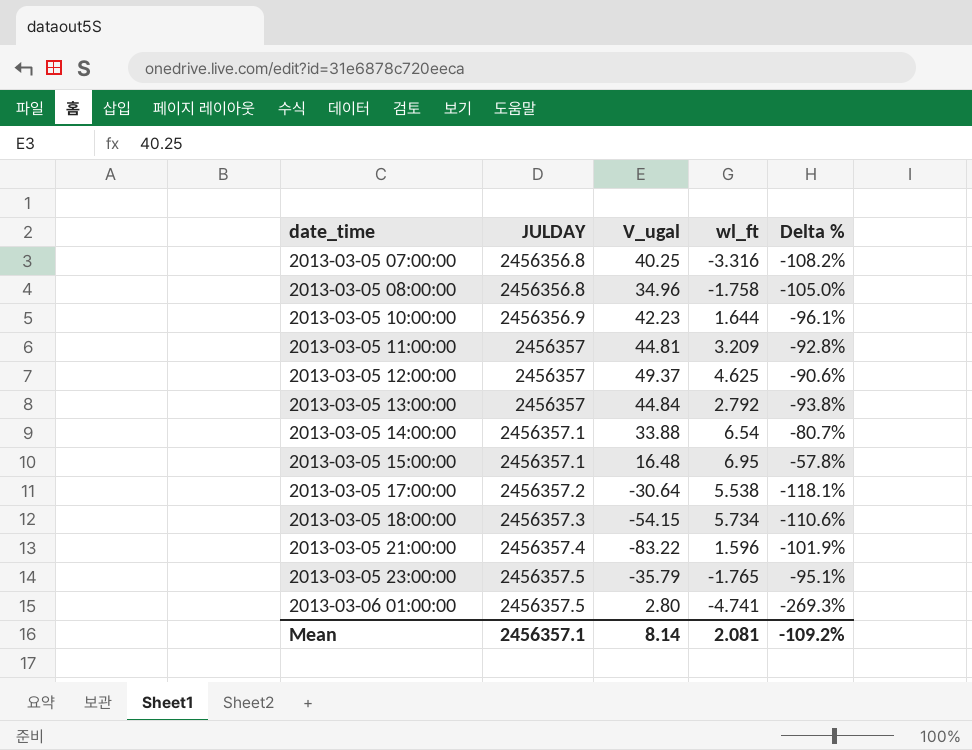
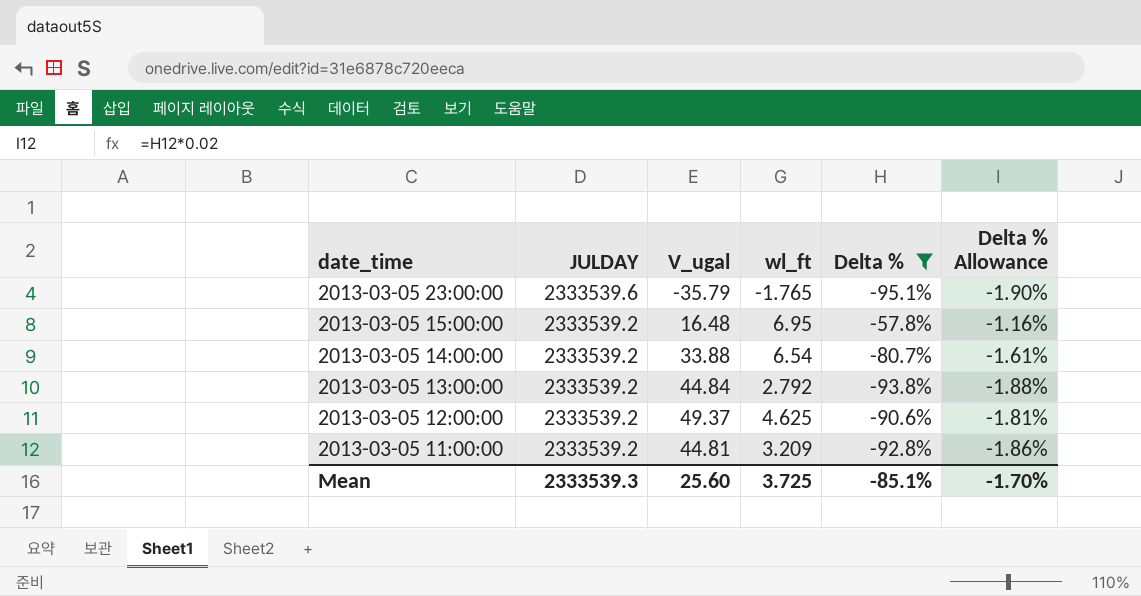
filter: none -> Delta % >= -95.1%
row order: date_time ascending -> date_time descending
column Delta % Allowance | formula: none -> [Delta %] * 0.02
2013-03-05 23:00:00 | JULDAY: 2456357.5 -> 2333539.6
2013-03-05 15:00:00 | JULDAY: 2456357.1 -> 2333539.2
2013-03-05 14:00:00 | JULDAY: 2456357.1 -> 2333539.2
2013-03-05 13:00:00 | JULDAY: 2456357 -> 2333539.2
2013-03-05 12:00:00 | JULDAY: 2456357 -> 2333539.2
2013-03-05 11:00:00 | JULDAY: 2456357 -> 2333539.2
Mean | JULDAY: 2456357.1 -> 2333539.3
Mean | V_ugal: 8.14 -> 25.60
Mean | wl_ft: 2.081 -> 3.725
Mean | Delta %: -109.2% -> -85.1%

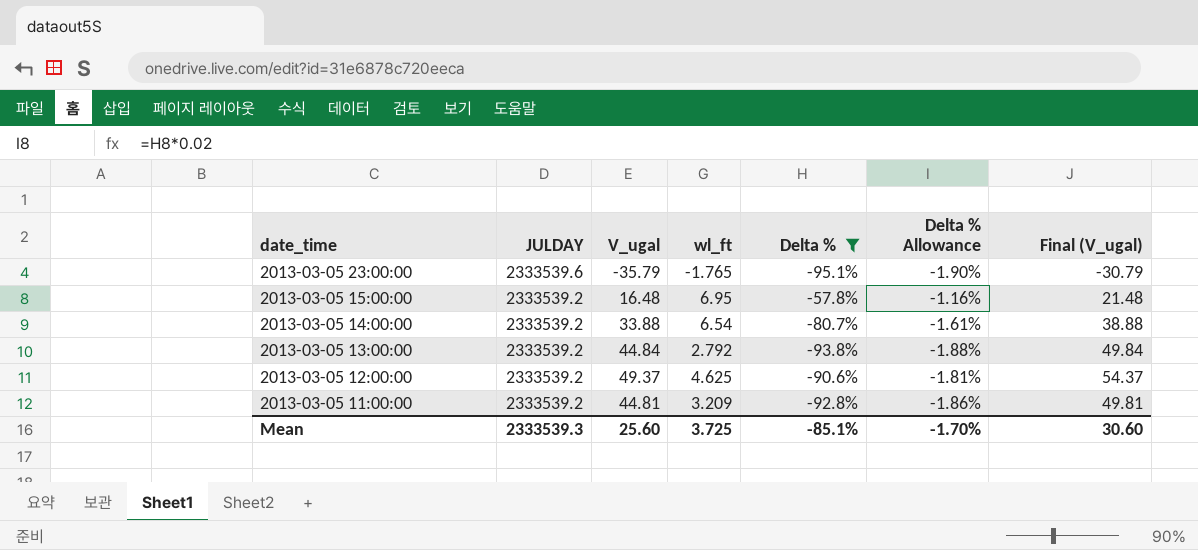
column Final (V_ugal) | formula: none -> [V_ugal] + 5

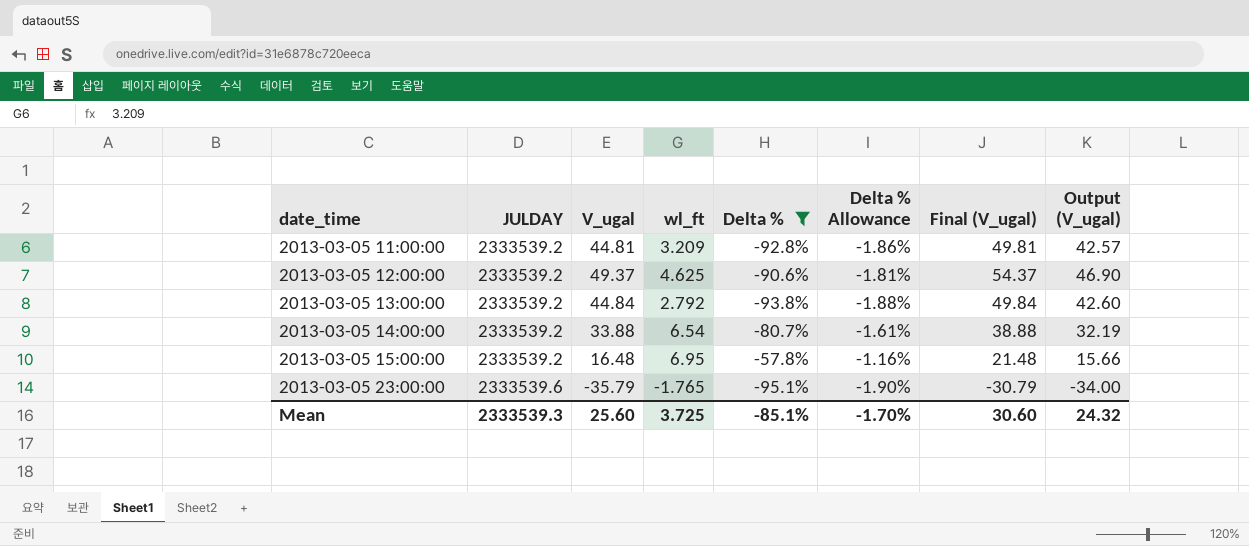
row order: date_time descending -> date_time ascending
column Output (V_ugal) | formula: none -> [V_ugal] * 0.95

